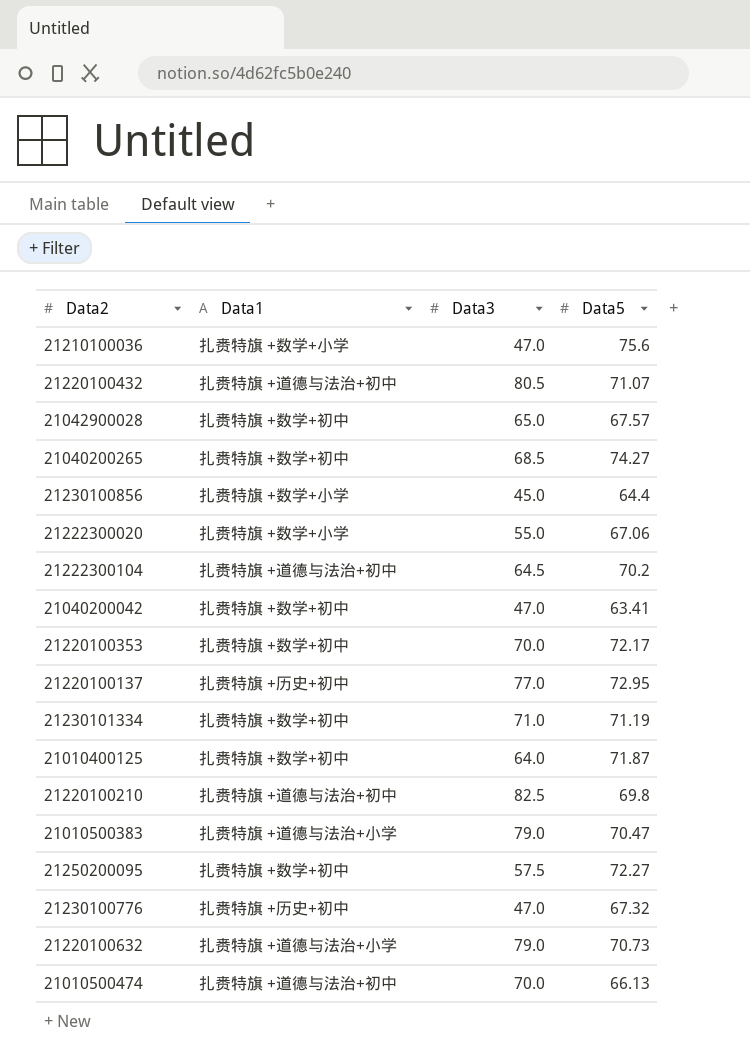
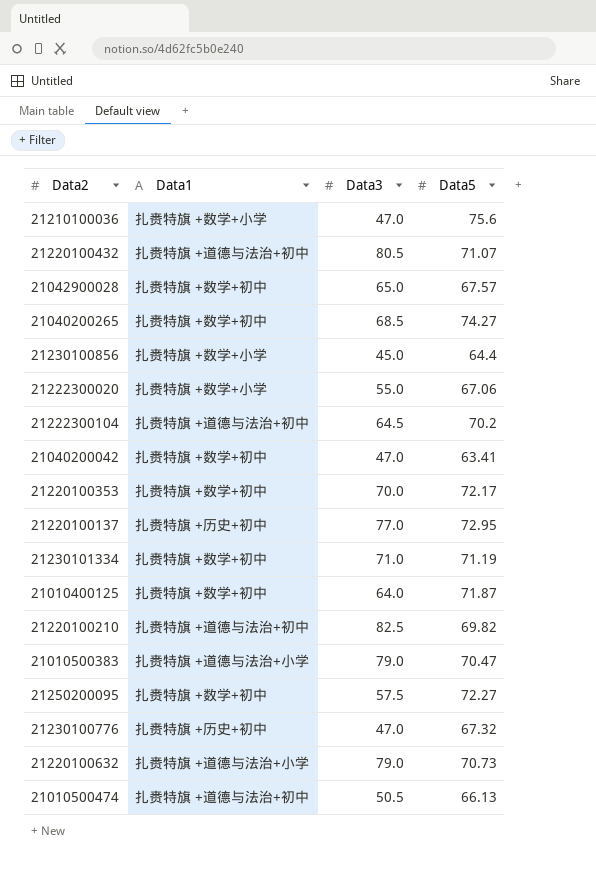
21220100210 | Data5: 69.8 -> 69.82
21010500474 | Data3: 70.0 -> 50.5

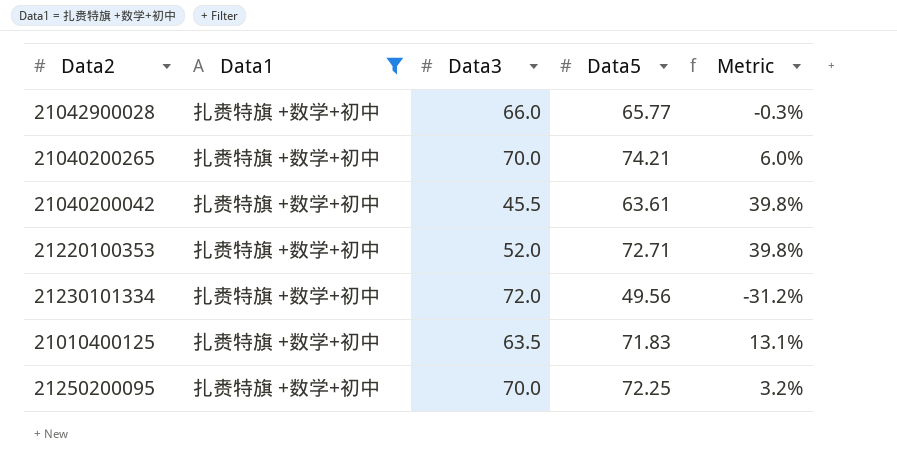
filter: none -> Data1 = 扎赉特旗 +数学+初中
column Metric | formula: none -> ([Data5] - [Data3]) / [Data3]
21042900028 | Data3: 65.0 -> 66.0
21042900028 | Data5: 67.57 -> 65.77
21040200265 | Data3: 68.5 -> 70.0
21040200265 | Data5: 74.27 -> 74.21
21040200042 | Data3: 47.0 -> 45.5
21040200042 | Data5: 63.41 -> 63.61
21220100353 | Data3: 70.0 -> 52.0
21220100353 | Data5: 72.17 -> 72.71
21230101334 | Data3: 71.0 -> 72.0
21230101334 | Data5: 71.19 -> 49.56
21010400125 | Data3: 64.0 -> 63.5
21010400125 | Data5: 71.87 -> 71.83
21250200095 | Data3: 57.5 -> 70.0
21250200095 | Data5: 72.27 -> 72.25

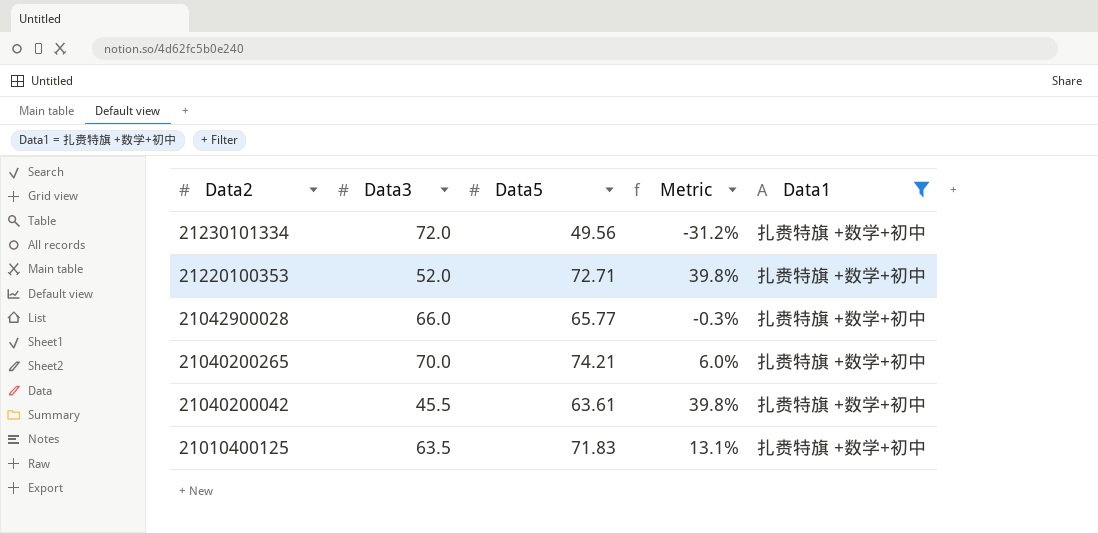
row order: none -> Data2 descending
column Data1 | position: 2 -> 5
row 21250200095: 扎赉特旗 +数学+初中 | 70.0 | 72.25 | 3.2% -> none

